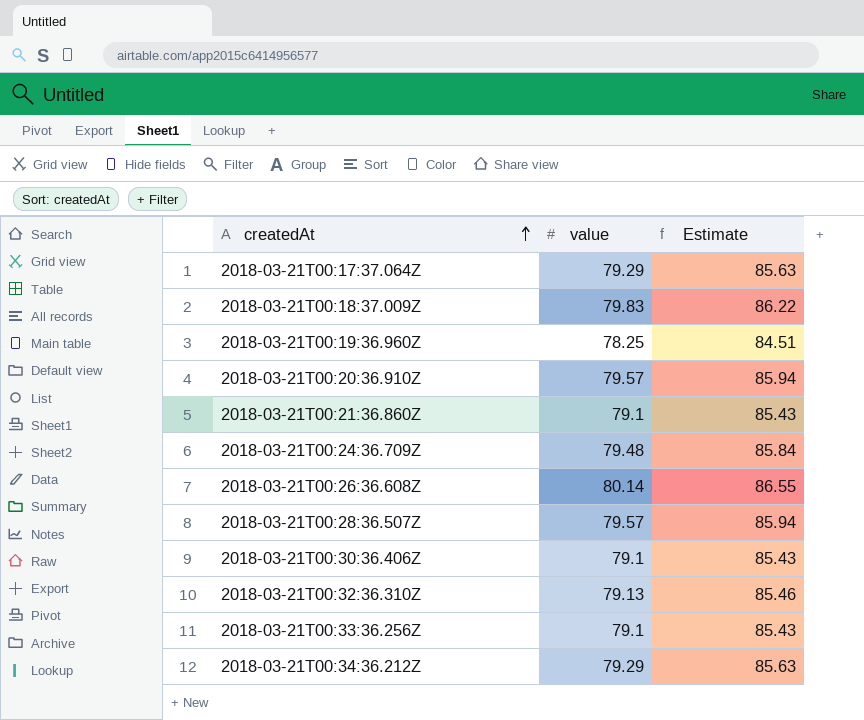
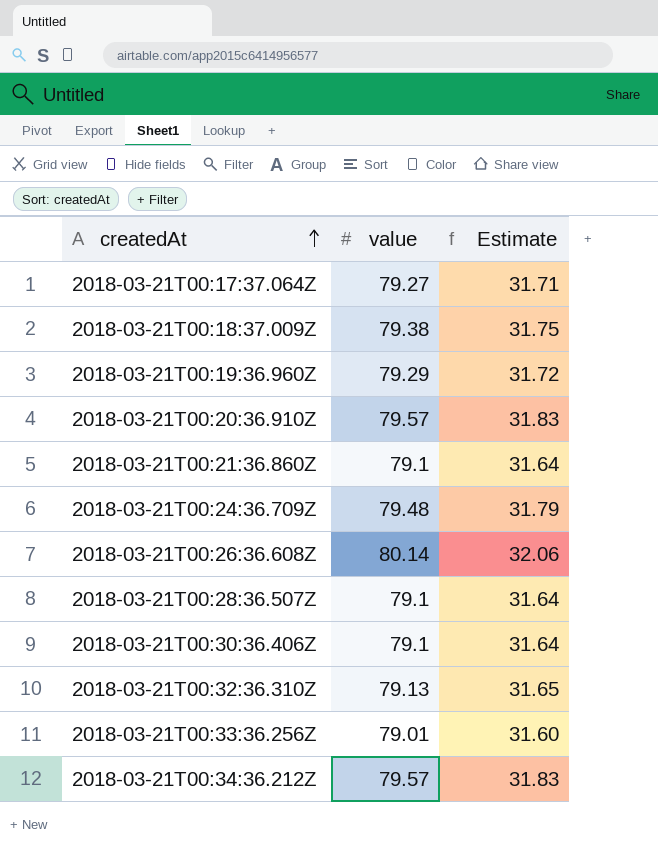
column Estimate | formula: [value] * 1.08 -> [value] * 0.4
2018-03-21T00:17:37.064Z | value: 79.29 -> 79.27
2018-03-21T00:18:37.009Z | value: 79.83 -> 79.38
2018-03-21T00:19:36.960Z | value: 78.25 -> 79.29
2018-03-21T00:28:36.507Z | value: 79.57 -> 79.1
2018-03-21T00:33:36.256Z | value: 79.1 -> 79.01
2018-03-21T00:34:36.212Z | value: 79.29 -> 79.57

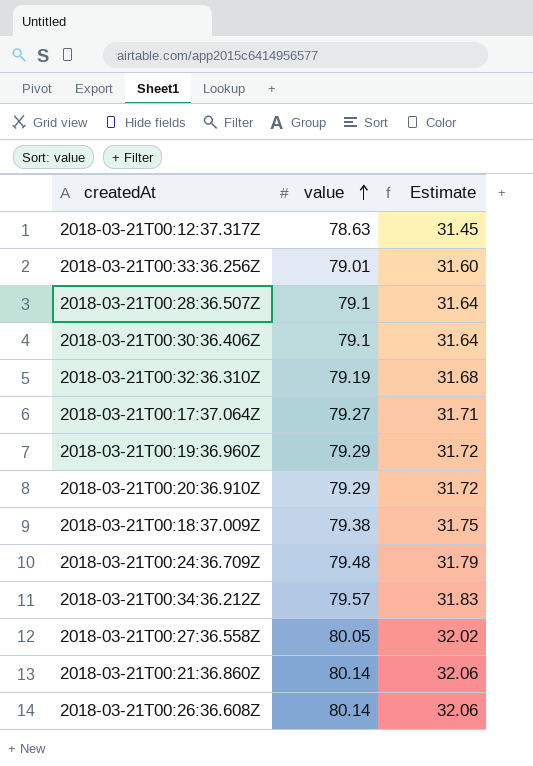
row order: createdAt ascending -> value ascending
row 2018-03-21T00:12:37.317Z: none -> 78.63 | 31.45
2018-03-21T00:32:36.310Z | value: 79.13 -> 79.19
2018-03-21T00:32:36.310Z | Estimate: 31.65 -> 31.68
2018-03-21T00:20:36.910Z | value: 79.57 -> 79.29
2018-03-21T00:20:36.910Z | Estimate: 31.83 -> 31.72
row 2018-03-21T00:27:36.558Z: none -> 80.05 | 32.02
2018-03-21T00:21:36.860Z | value: 79.1 -> 80.14
2018-03-21T00:21:36.860Z | Estimate: 31.64 -> 32.06

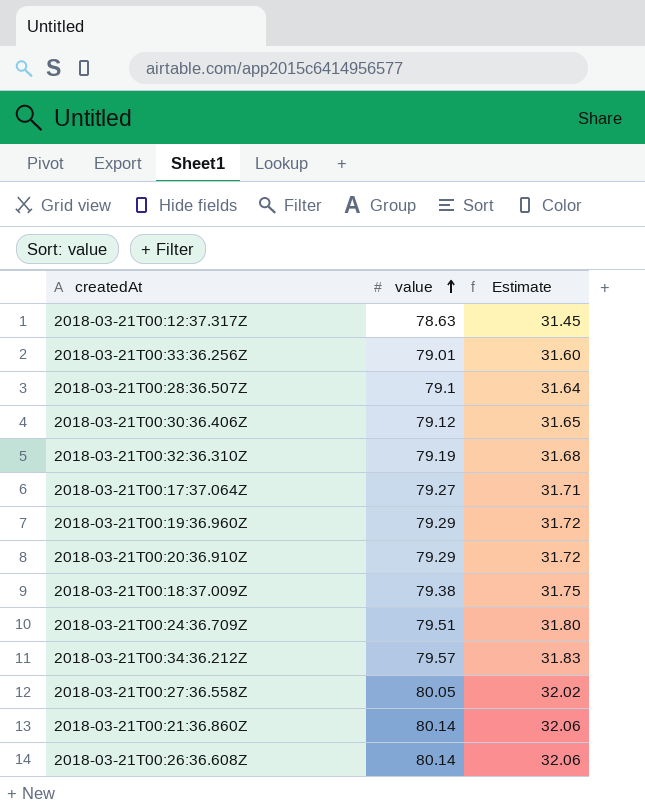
2018-03-21T00:30:36.406Z | value: 79.1 -> 79.12
2018-03-21T00:30:36.406Z | Estimate: 31.64 -> 31.65
2018-03-21T00:24:36.709Z | value: 79.48 -> 79.51
2018-03-21T00:24:36.709Z | Estimate: 31.79 -> 31.80

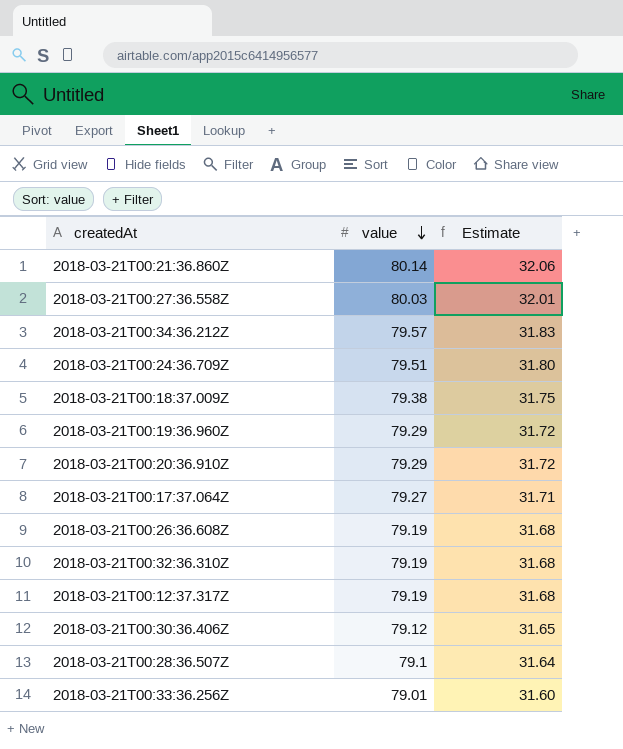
row order: value ascending -> value descending
2018-03-21T00:27:36.558Z | value: 80.05 -> 80.03
2018-03-21T00:27:36.558Z | Estimate: 32.02 -> 32.01
2018-03-21T00:26:36.608Z | value: 80.14 -> 79.19
2018-03-21T00:26:36.608Z | Estimate: 32.06 -> 31.68
2018-03-21T00:12:37.317Z | value: 78.63 -> 79.19
2018-03-21T00:12:37.317Z | Estimate: 31.45 -> 31.68

